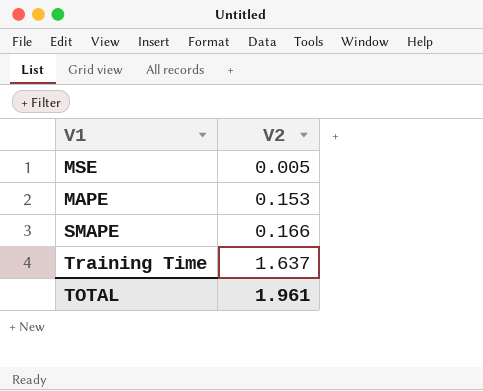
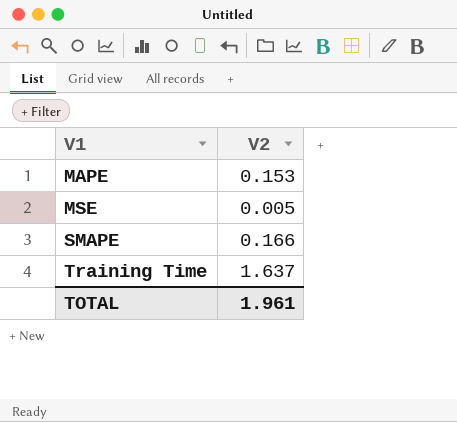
row order: V2 ascending -> V1 ascending

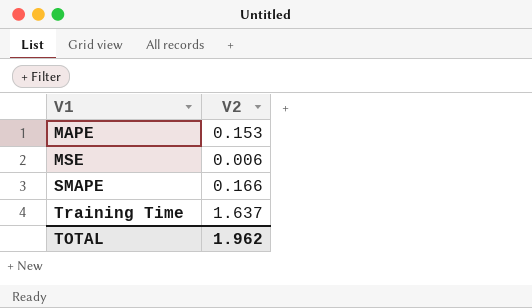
MSE | V2: 0.005 -> 0.006
TOTAL | V2: 1.961 -> 1.962

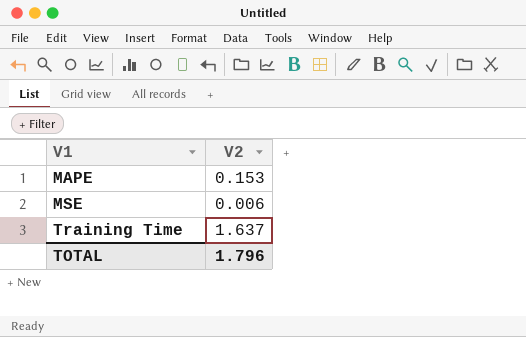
row SMAPE: 0.166 -> none
TOTAL | V2: 1.962 -> 1.796

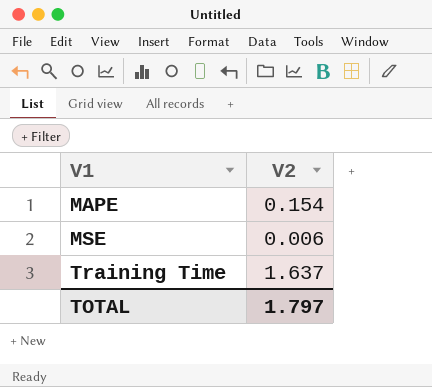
MAPE | V2: 0.153 -> 0.154
TOTAL | V2: 1.796 -> 1.797

